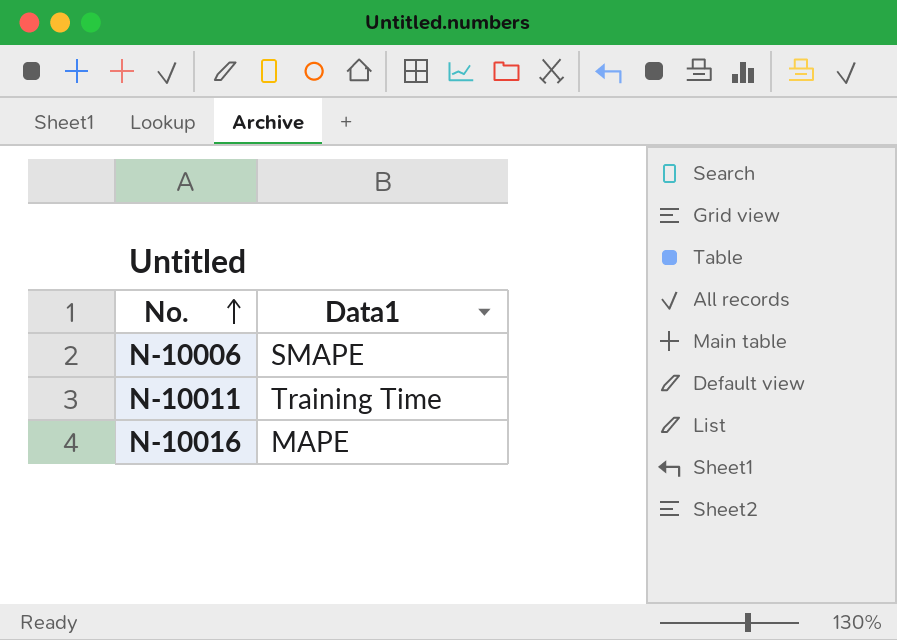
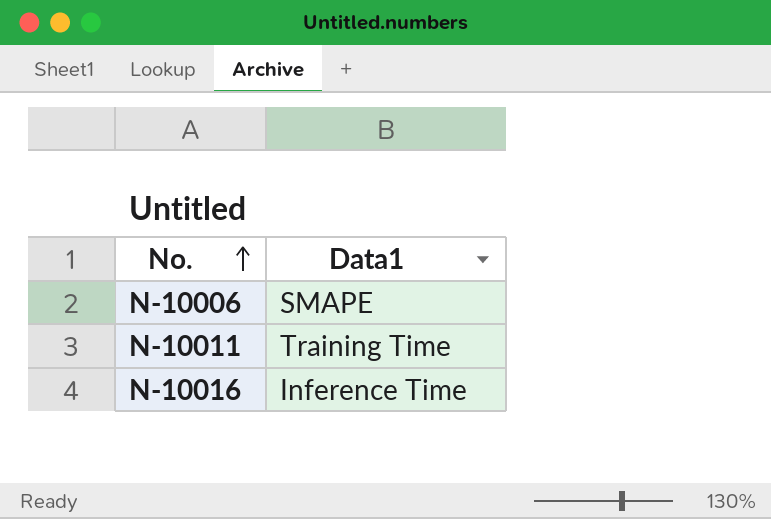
N-10016 | Data1: MAPE -> Inference Time

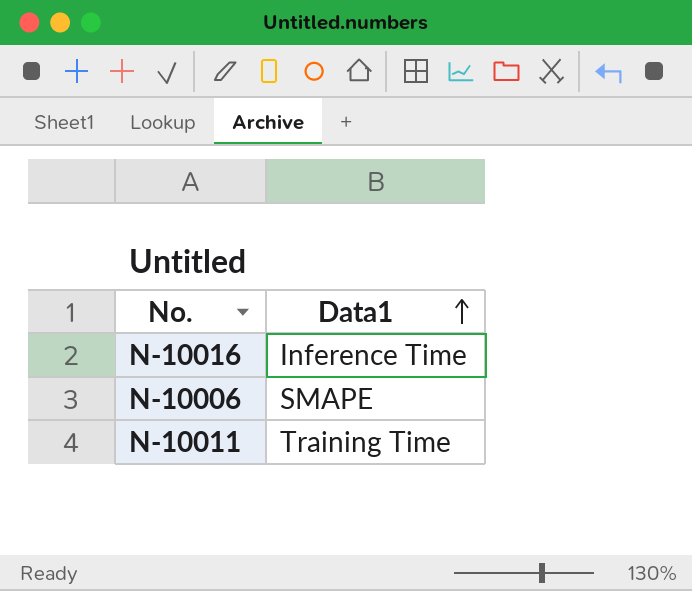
row order: No. ascending -> Data1 ascending

